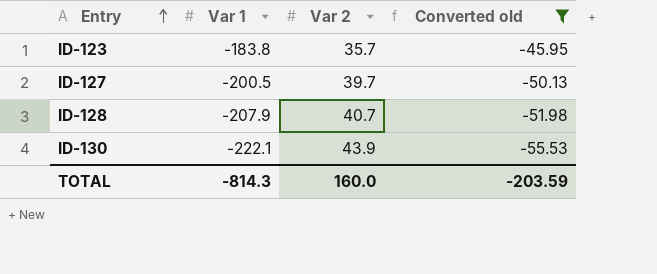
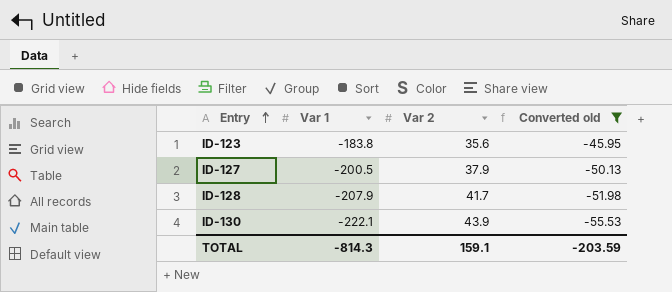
ID-123 | Var 2: 35.7 -> 35.6
ID-127 | Var 2: 39.7 -> 37.9
ID-128 | Var 2: 40.7 -> 41.7
TOTAL | Var 2: 160.0 -> 159.1

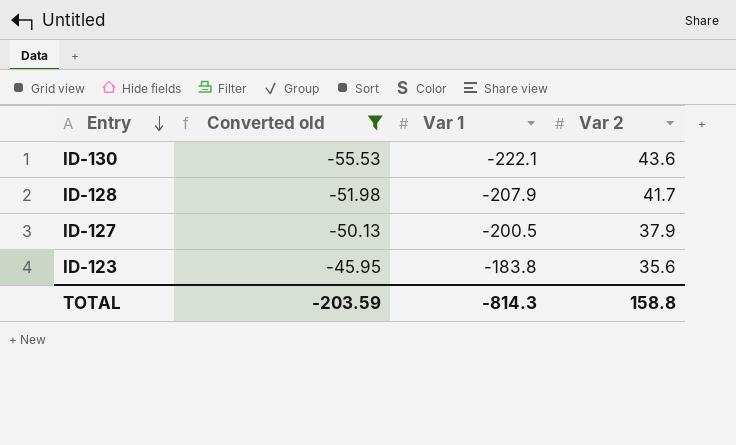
row order: Entry ascending -> Entry descending
column Converted old | position: 4 -> 2
ID-130 | Var 2: 43.9 -> 43.6
TOTAL | Var 2: 159.1 -> 158.8

